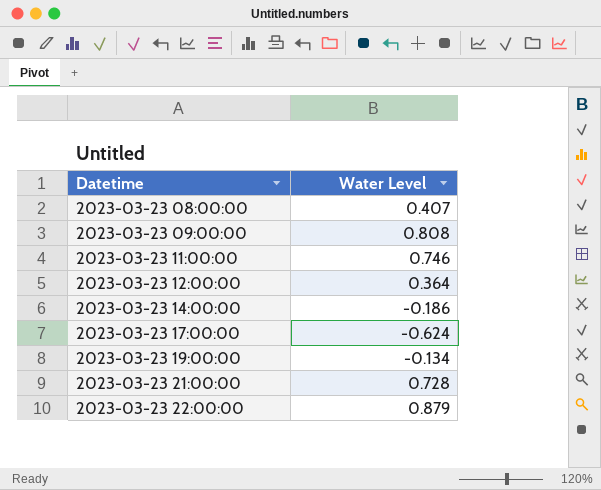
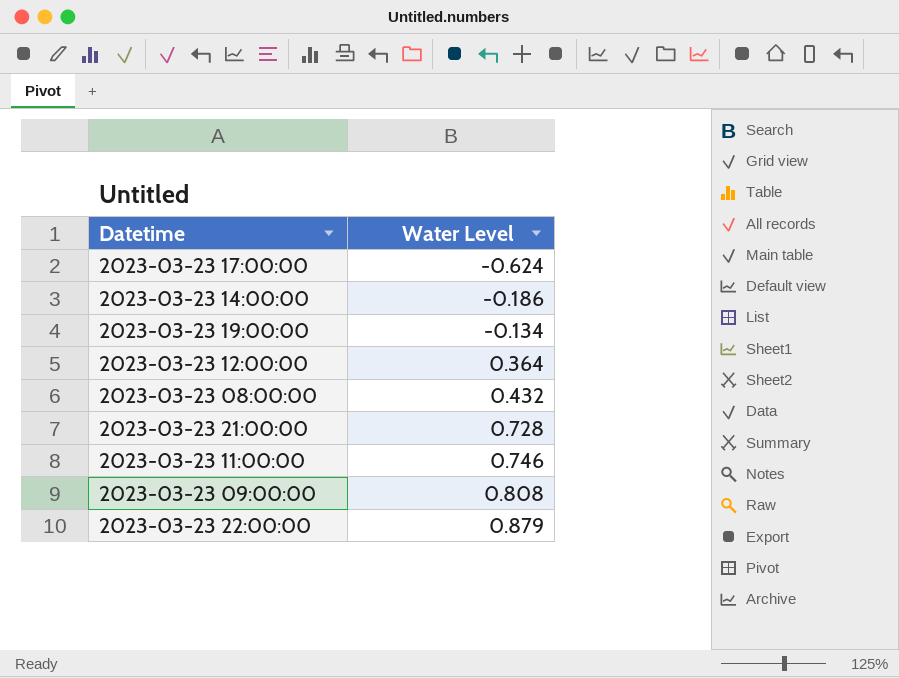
row order: Datetime ascending -> Water Level ascending
2023-03-23 08:00:00 | Water Level: 0.407 -> 0.432

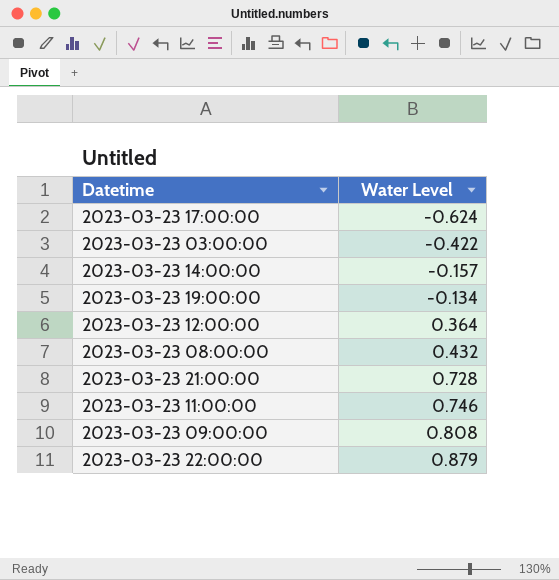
row 2023-03-23 03:00:00: none -> -0.422
2023-03-23 14:00:00 | Water Level: -0.186 -> -0.157

